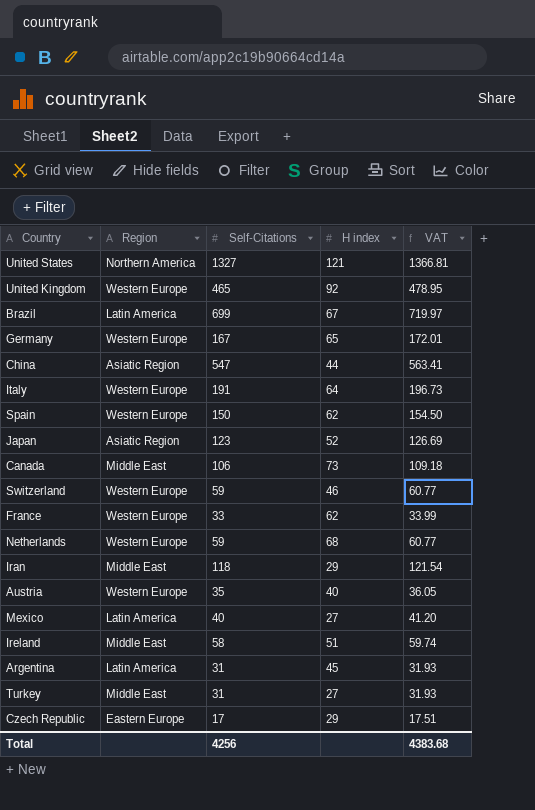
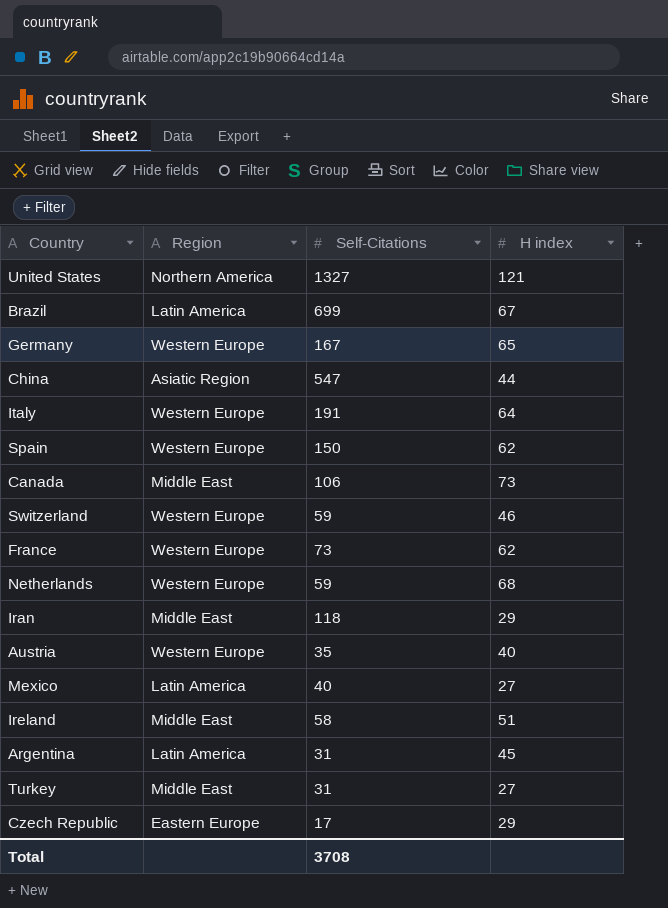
column VAT | formula: [Self-Citations] * 1.03 -> none
row United Kingdom: Western Europe | 465 | 92 | 478.95 -> none
row Japan: Asiatic Region | 123 | 52 | 126.69 -> none
France | Self-Citations: 33 -> 73
Total | Self-Citations: 4256 -> 3708

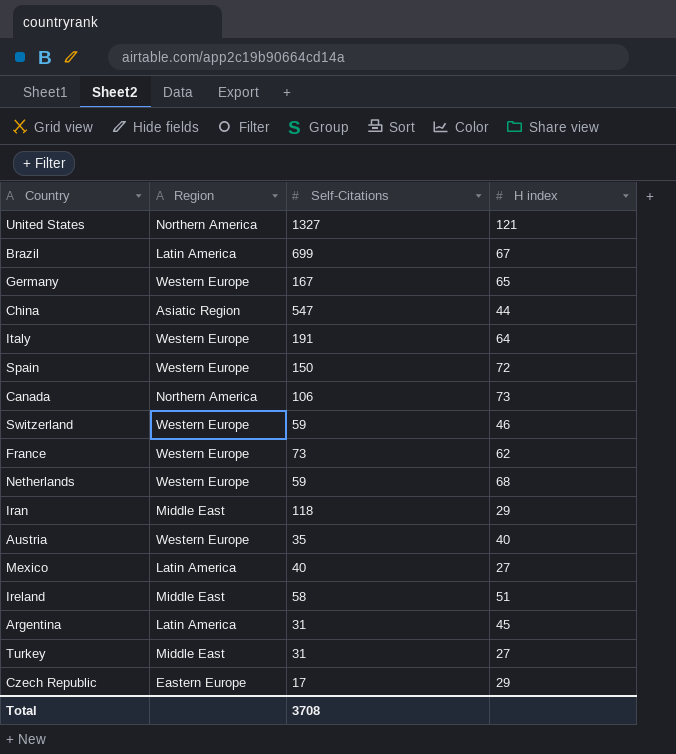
Spain | H index: 62 -> 72
Canada | Region: Middle East -> Northern America

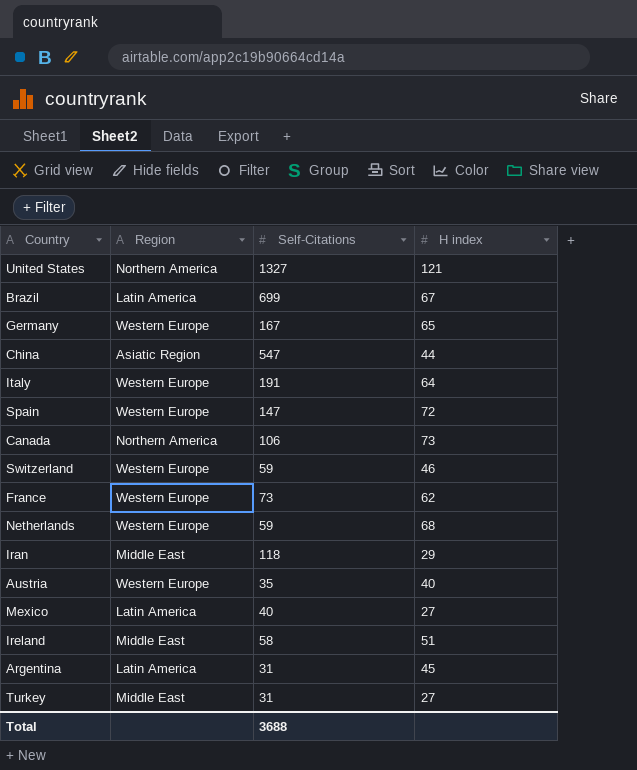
row Czech Republic: Eastern Europe | 17 | 29 -> none
Spain | Self-Citations: 150 -> 147
Total | Self-Citations: 3708 -> 3688

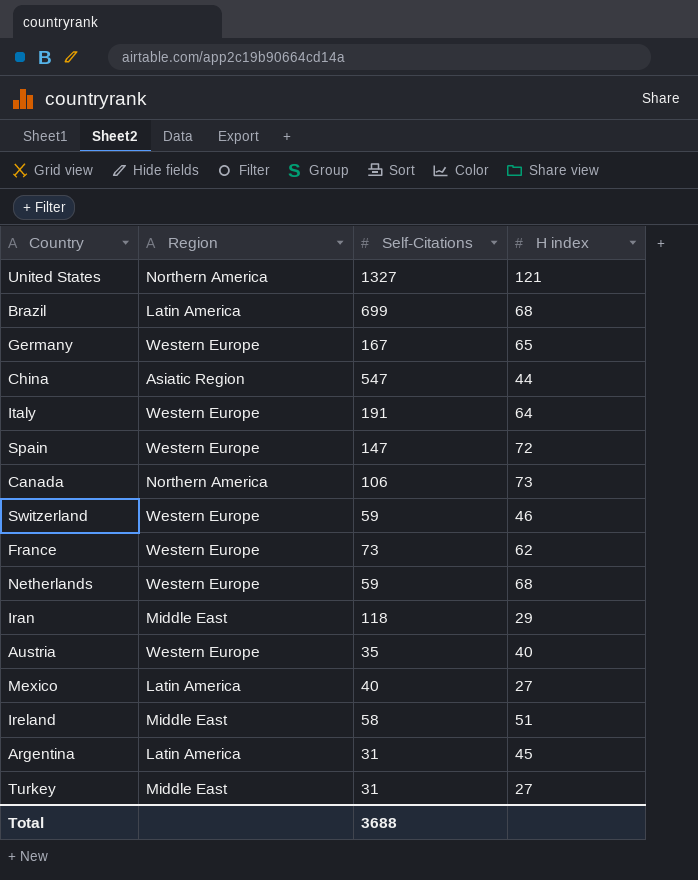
Brazil | H index: 67 -> 68

